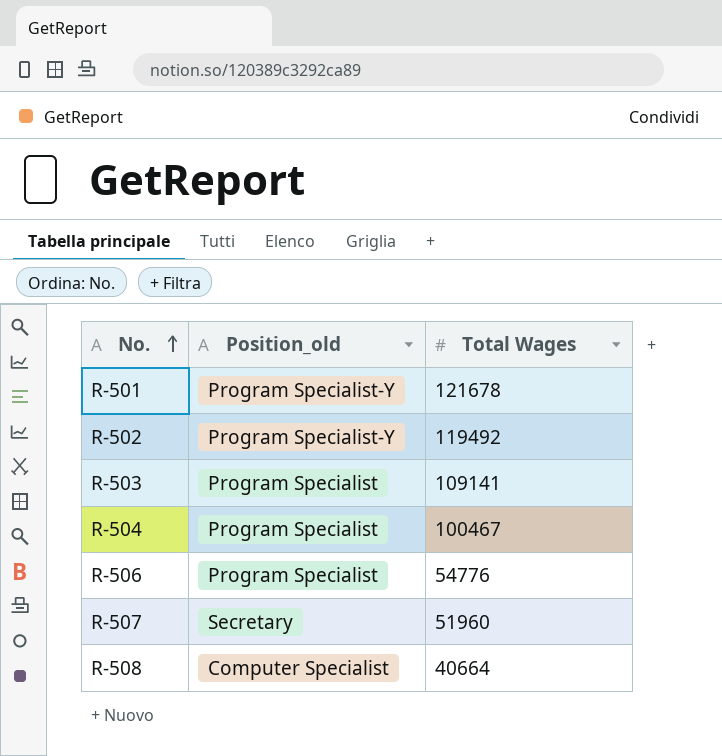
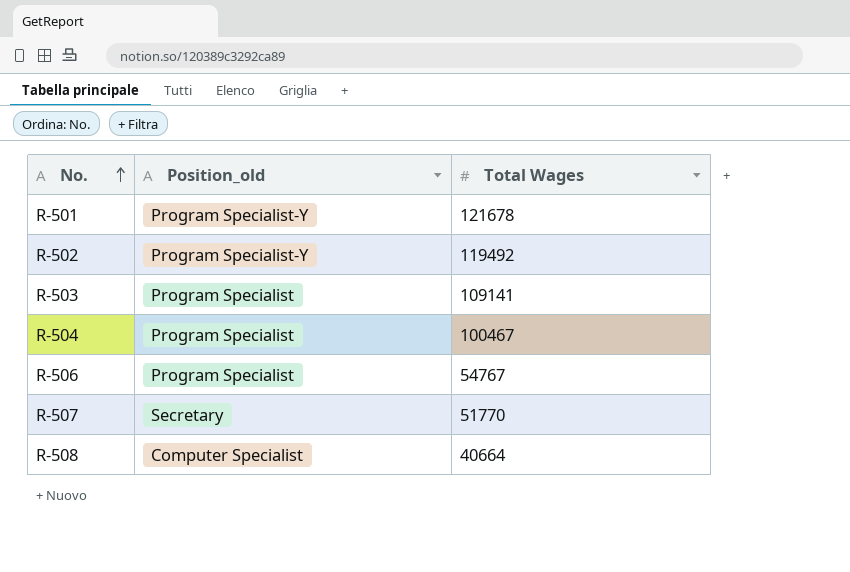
R-506 | Total Wages: 54776 -> 54767
R-507 | Total Wages: 51960 -> 51770

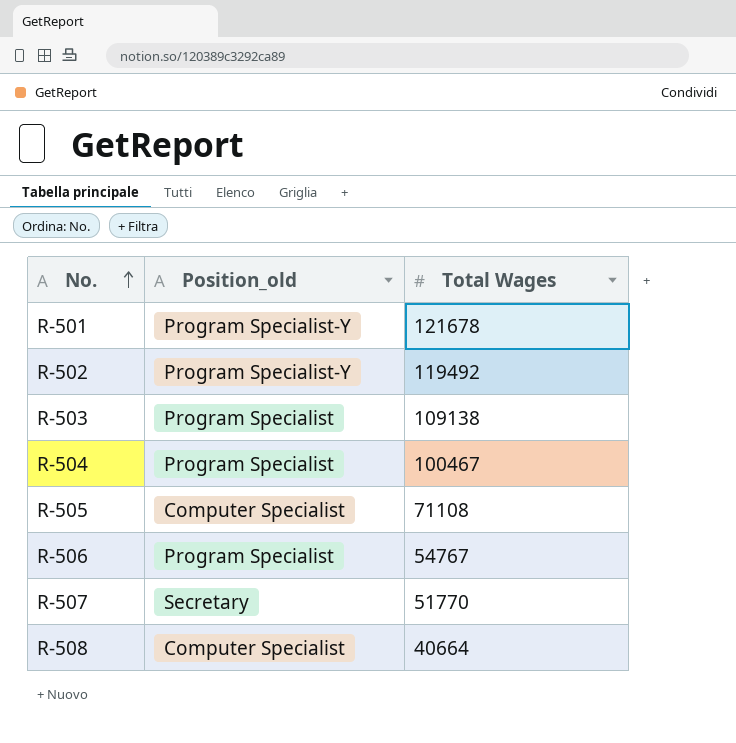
R-503 | Total Wages: 109141 -> 109138
row R-505: none -> Computer Specialist | 71108

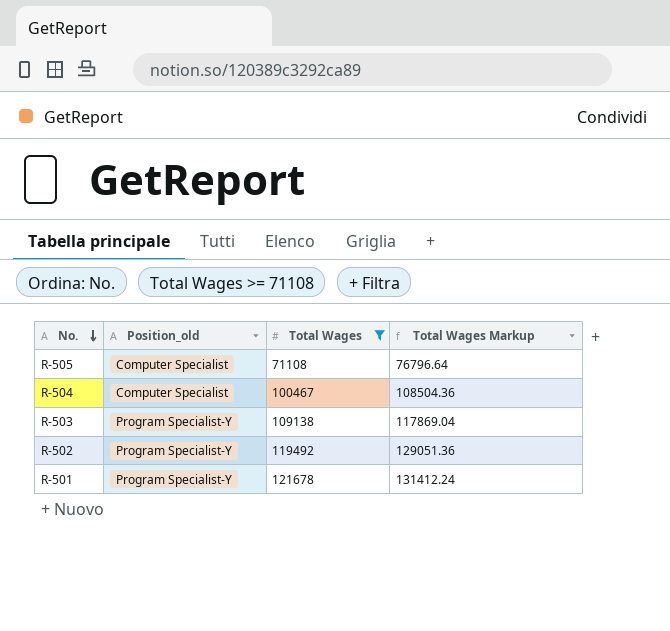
filter: none -> Total Wages >= 71108
row order: No. ascending -> No. descending
column Total Wages Markup | formula: none -> [Total Wages] * 1.08
R-504 | Position_old: Program Specialist -> Computer Specialist
R-503 | Position_old: Program Specialist -> Program Specialist-Y

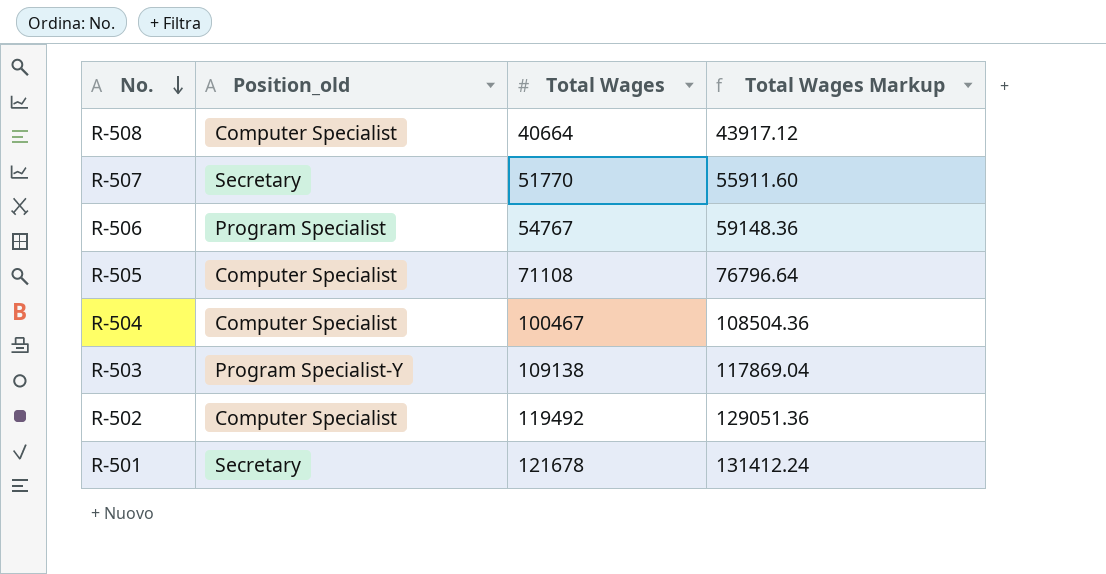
filter: Total Wages >= 71108 -> none
R-502 | Position_old: Program Specialist-Y -> Computer Specialist
R-501 | Position_old: Program Specialist-Y -> Secretary

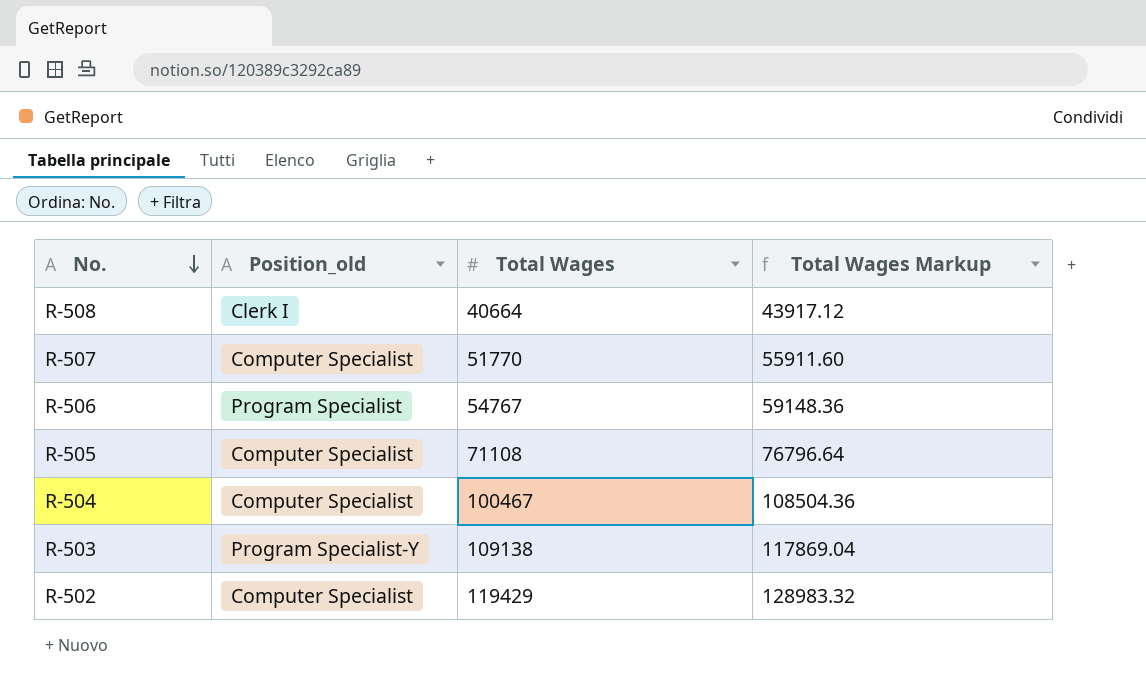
row R-501: Secretary | 121678 | 131412.24 -> none
R-508 | Position_old: Computer Specialist -> Clerk I
R-507 | Position_old: Secretary -> Computer Specialist
R-502 | Total Wages: 119492 -> 119429
R-502 | Total Wages Markup: 129051.36 -> 128983.32

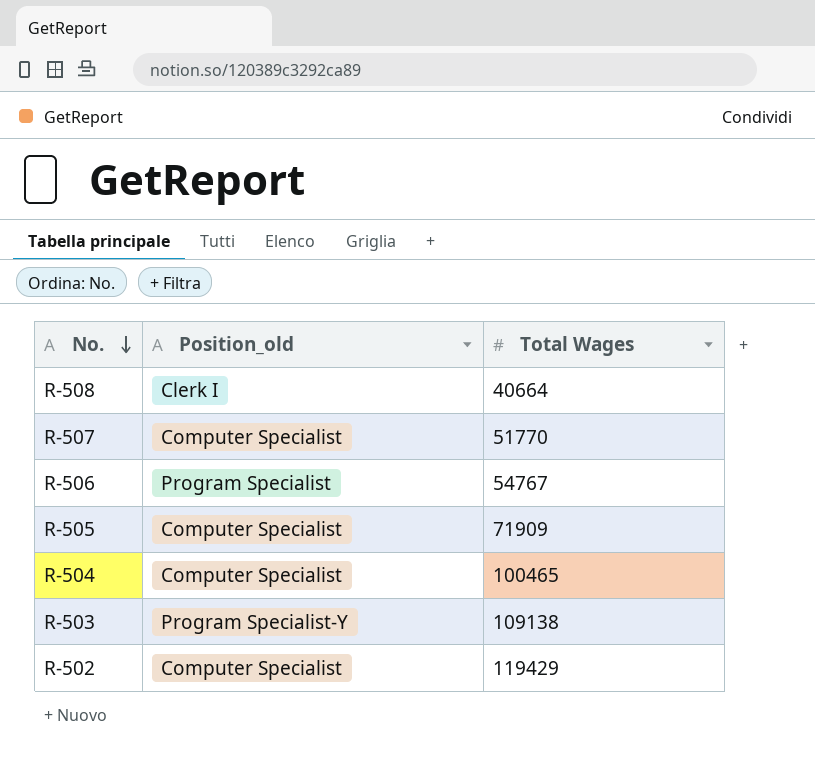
column Total Wages Markup | formula: [Total Wages] * 1.08 -> none
R-505 | Total Wages: 71108 -> 71909
R-504 | Total Wages: 100467 -> 100465

